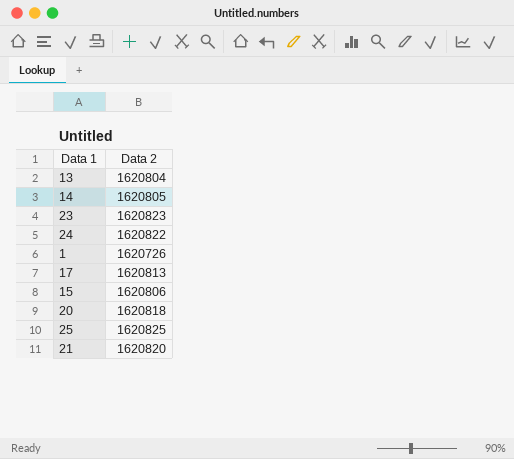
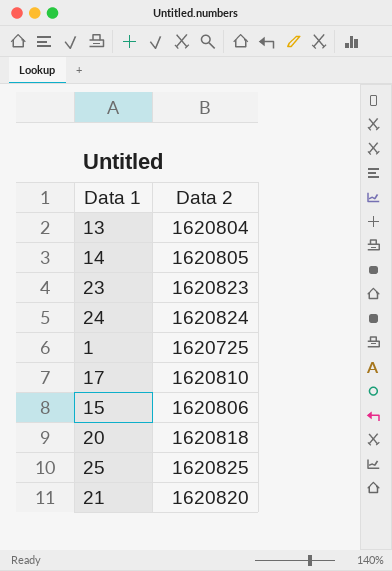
24 | Data 2: 1620822 -> 1620824
1 | Data 2: 1620726 -> 1620725
17 | Data 2: 1620813 -> 1620810

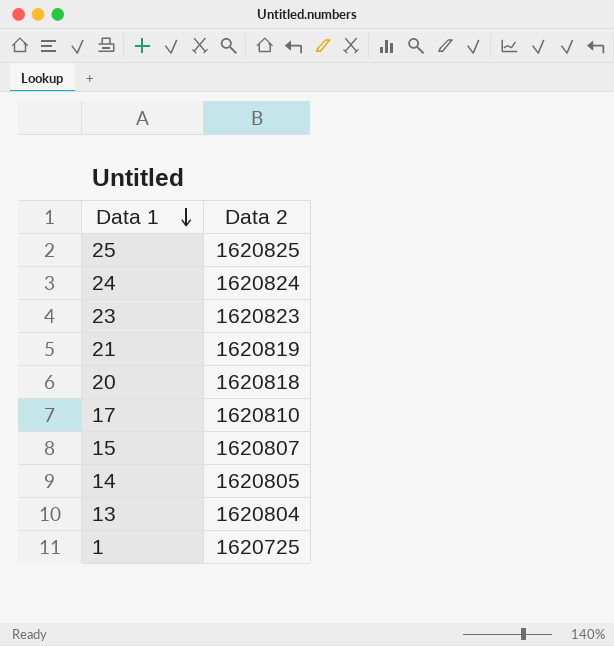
row order: none -> Data 1 descending
21 | Data 2: 1620820 -> 1620819
15 | Data 2: 1620806 -> 1620807

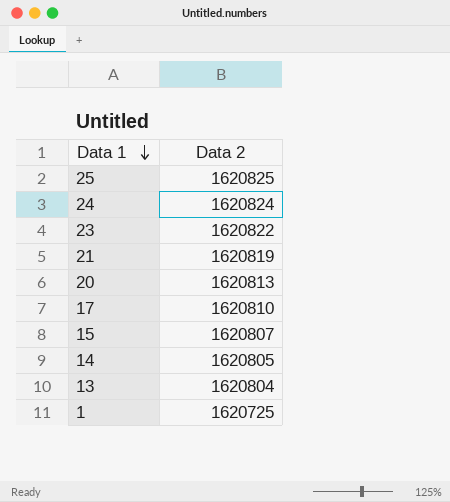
23 | Data 2: 1620823 -> 1620822
20 | Data 2: 1620818 -> 1620813

